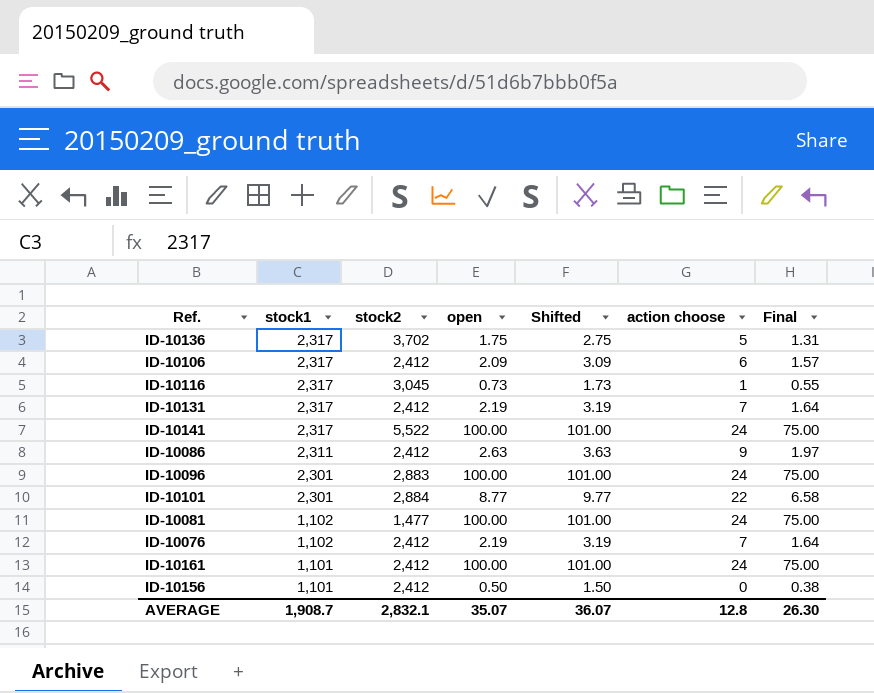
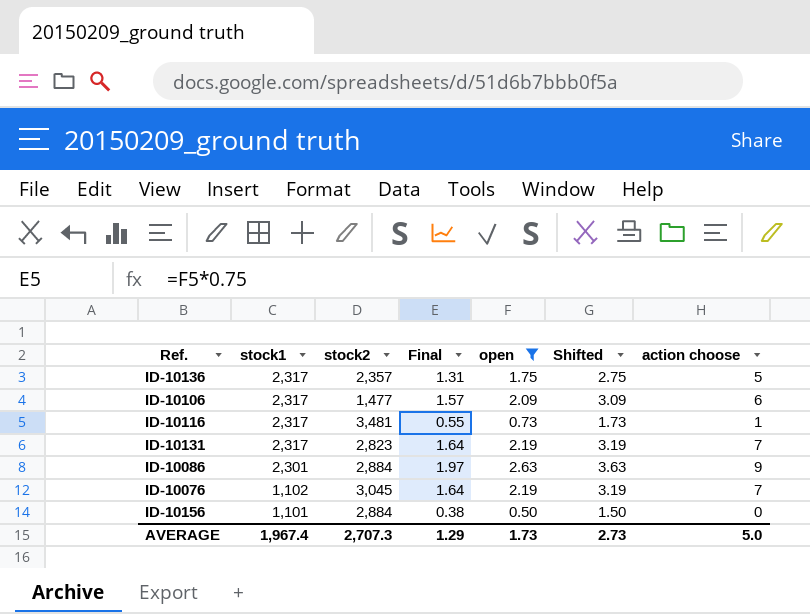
filter: none -> open <= 2.63
column Final | position: 7 -> 4
ID-10136 | stock2: 3,702 -> 2,357
ID-10106 | stock2: 2,412 -> 1,477
ID-10116 | stock2: 3,045 -> 3,481
ID-10131 | stock2: 2,412 -> 2,823
ID-10086 | stock1: 2,311 -> 2,301
ID-10086 | stock2: 2,412 -> 2,884
ID-10076 | stock2: 2,412 -> 3,045
ID-10156 | stock2: 2,412 -> 2,884
AVERAGE | stock1: 1,908.7 -> 1,967.4
AVERAGE | stock2: 2,832.1 -> 2,707.3
AVERAGE | Final: 26.30 -> 1.29
AVERAGE | open: 35.07 -> 1.73
AVERAGE | Shifted: 36.07 -> 2.73
AVERAGE | action choose: 12.8 -> 5.0

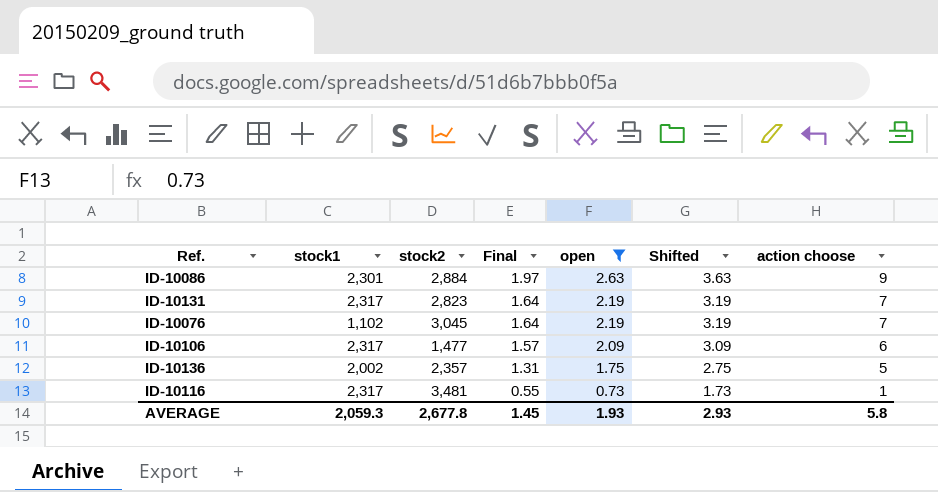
row order: stock1 descending -> Final descending
row ID-10156: 1,101 | 2,884 | 0.38 | 0.50 | 1.50 | 0 -> none
ID-10136 | stock1: 2,317 -> 2,002
AVERAGE | stock1: 1,967.4 -> 2,059.3
AVERAGE | stock2: 2,707.3 -> 2,677.8
AVERAGE | Final: 1.29 -> 1.45
AVERAGE | open: 1.73 -> 1.93
AVERAGE | Shifted: 2.73 -> 2.93
AVERAGE | action choose: 5.0 -> 5.8

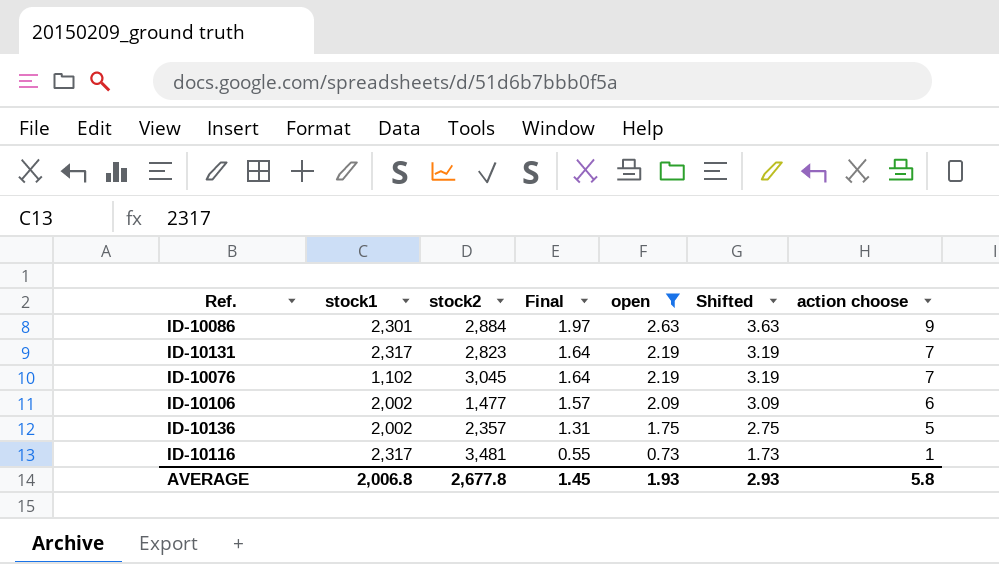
ID-10106 | stock1: 2,317 -> 2,002
AVERAGE | stock1: 2,059.3 -> 2,006.8

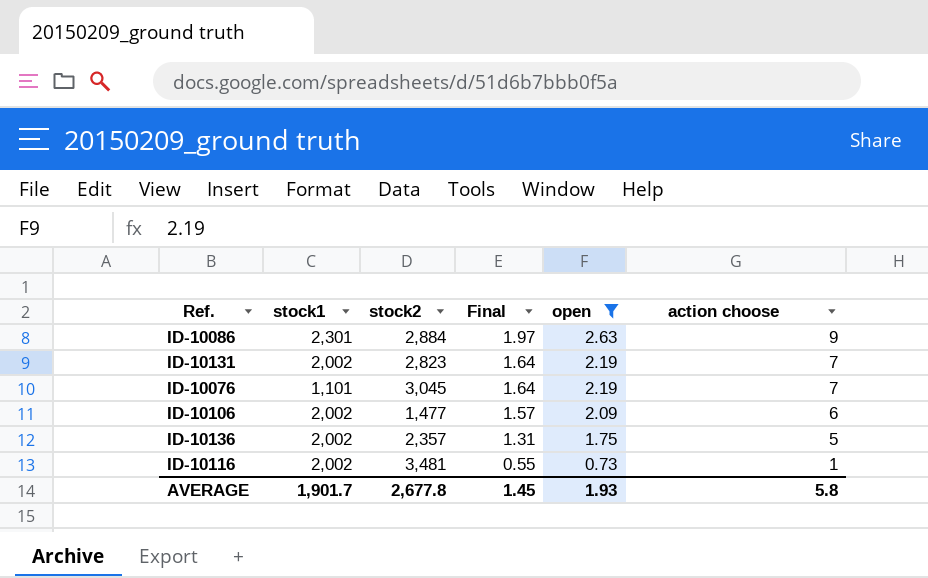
column Shifted | formula: [open] + 1 -> none
ID-10131 | stock1: 2,317 -> 2,002
ID-10076 | stock1: 1,102 -> 1,101
ID-10116 | stock1: 2,317 -> 2,002
AVERAGE | stock1: 2,006.8 -> 1,901.7

